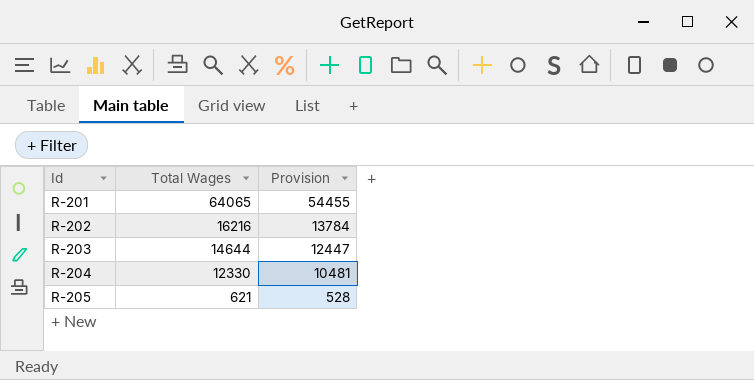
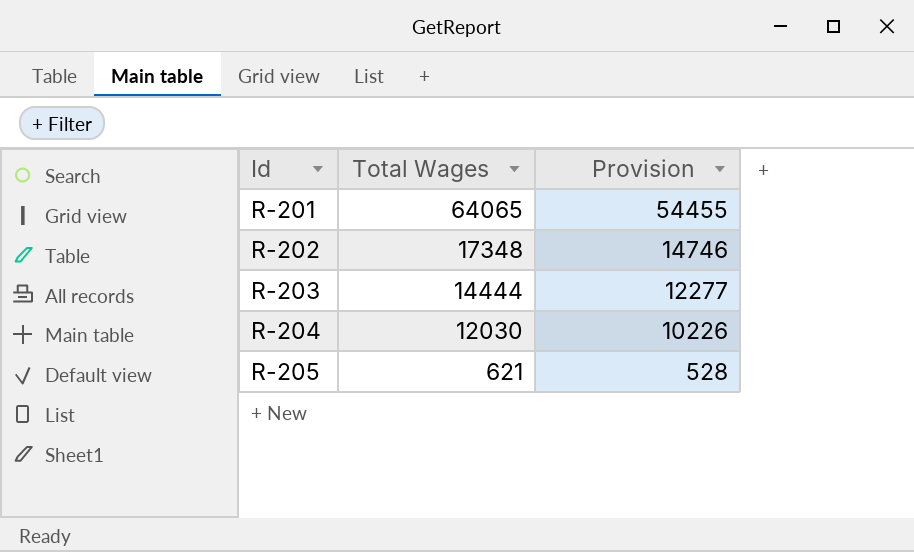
R-202 | Total Wages: 16216 -> 17348
R-202 | Provision: 13784 -> 14746
R-203 | Total Wages: 14644 -> 14444
R-203 | Provision: 12447 -> 12277
R-204 | Total Wages: 12330 -> 12030
R-204 | Provision: 10481 -> 10226

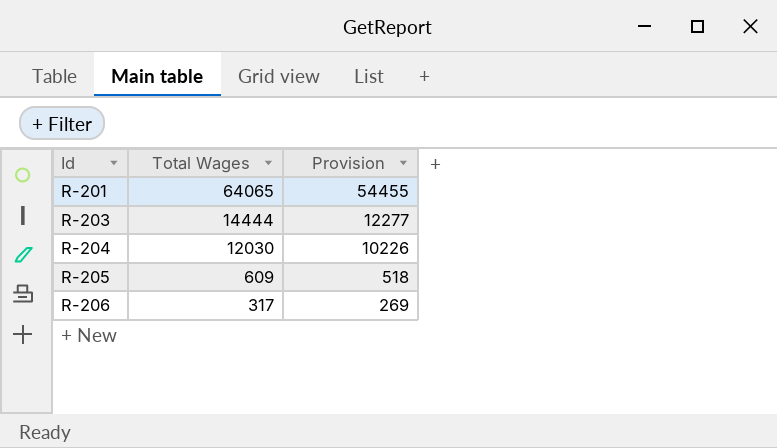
row R-202: 17348 | 14746 -> none
R-205 | Total Wages: 621 -> 609
R-205 | Provision: 528 -> 518
row R-206: none -> 317 | 269

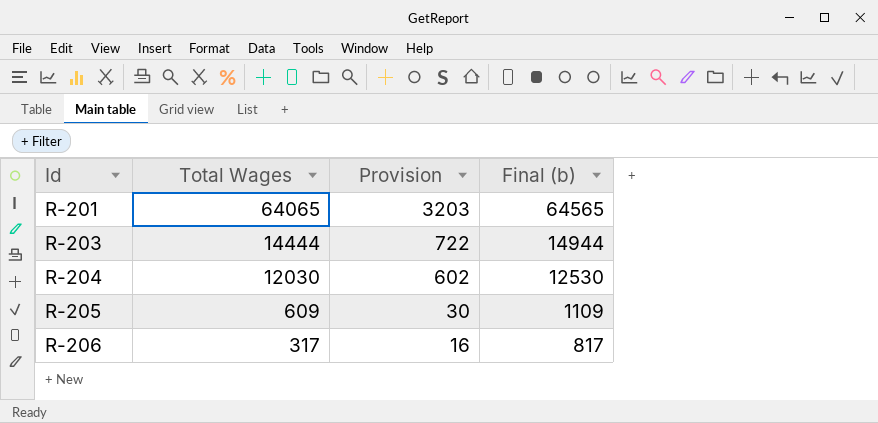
column Provision | formula: [Total Wages] * 0.85 -> [Total Wages] * 0.05
column Final (b) | formula: none -> [Total Wages] + 500

